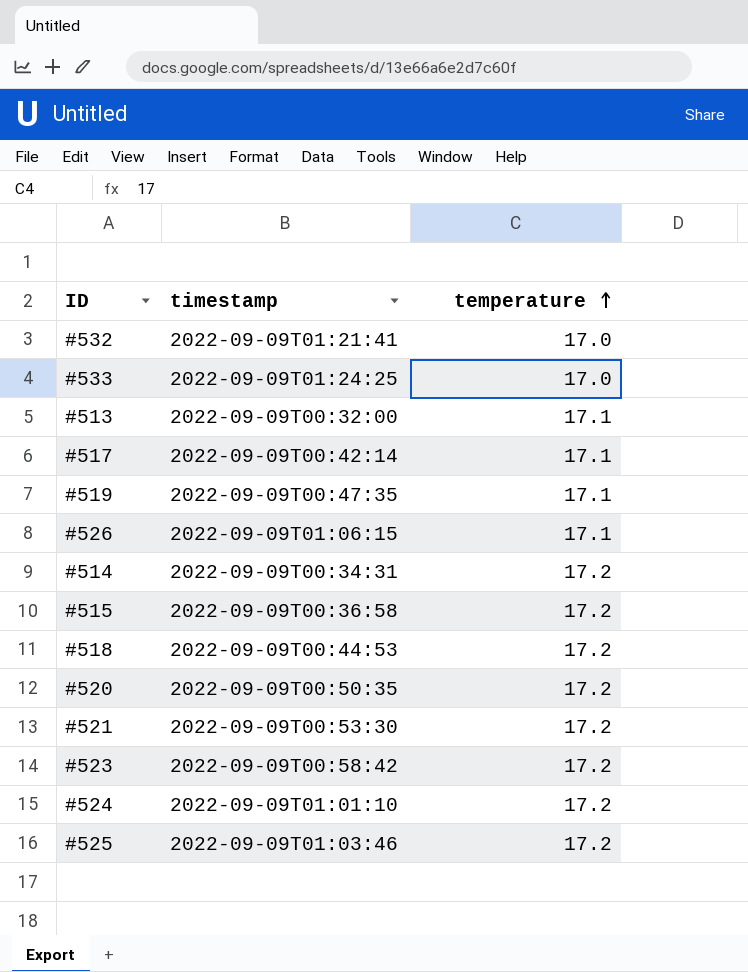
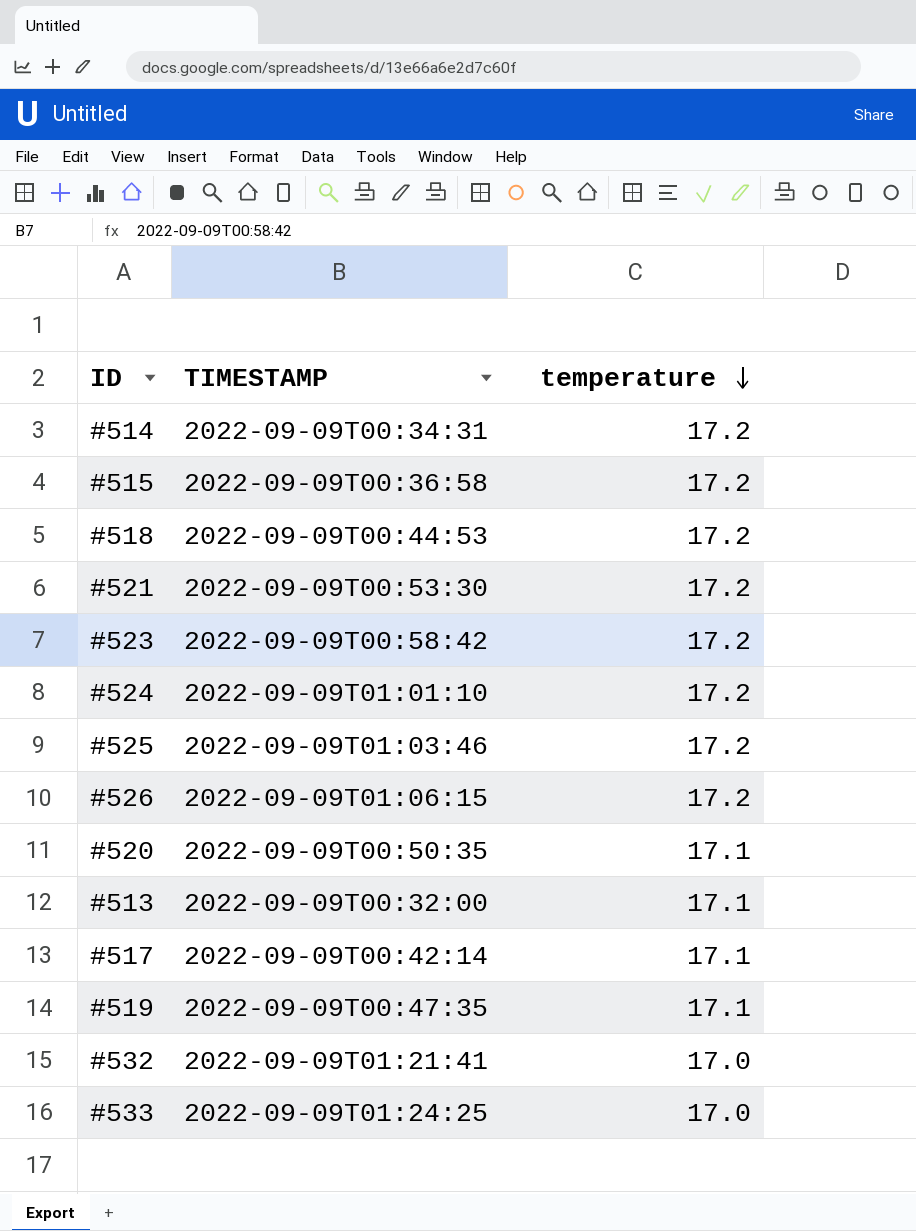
row order: temperature ascending -> temperature descending
column name: timestamp -> TIMESTAMP
#526 | temperature: 17.1 -> 17.2
#520 | temperature: 17.2 -> 17.1

